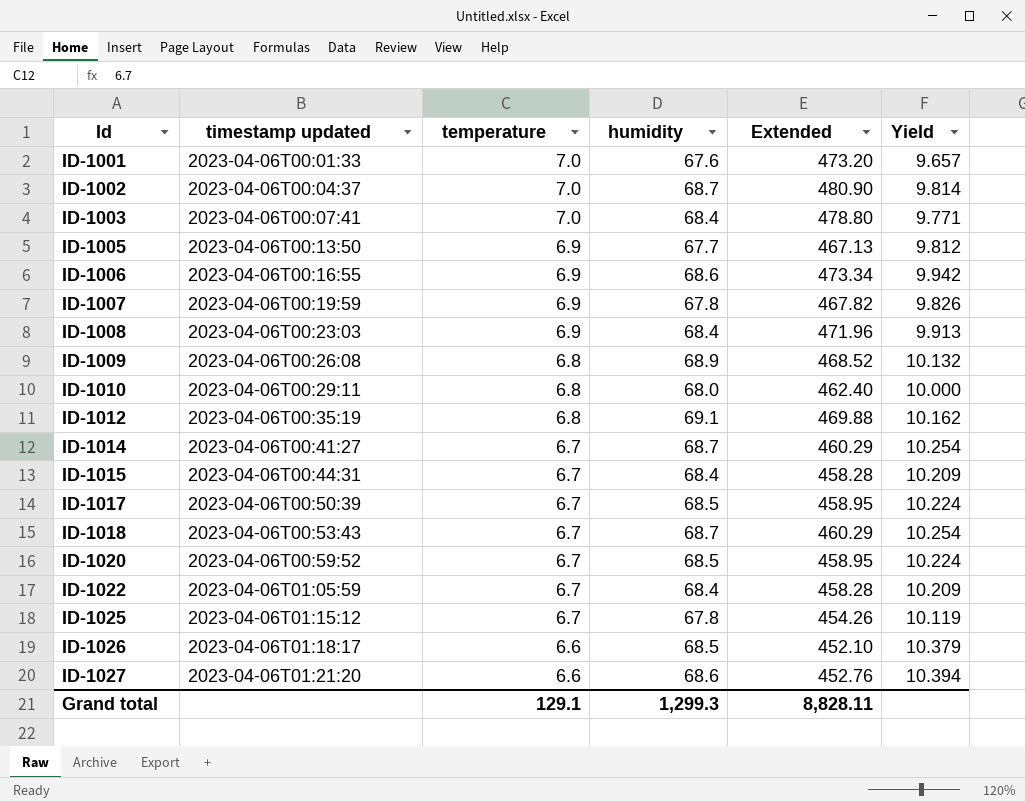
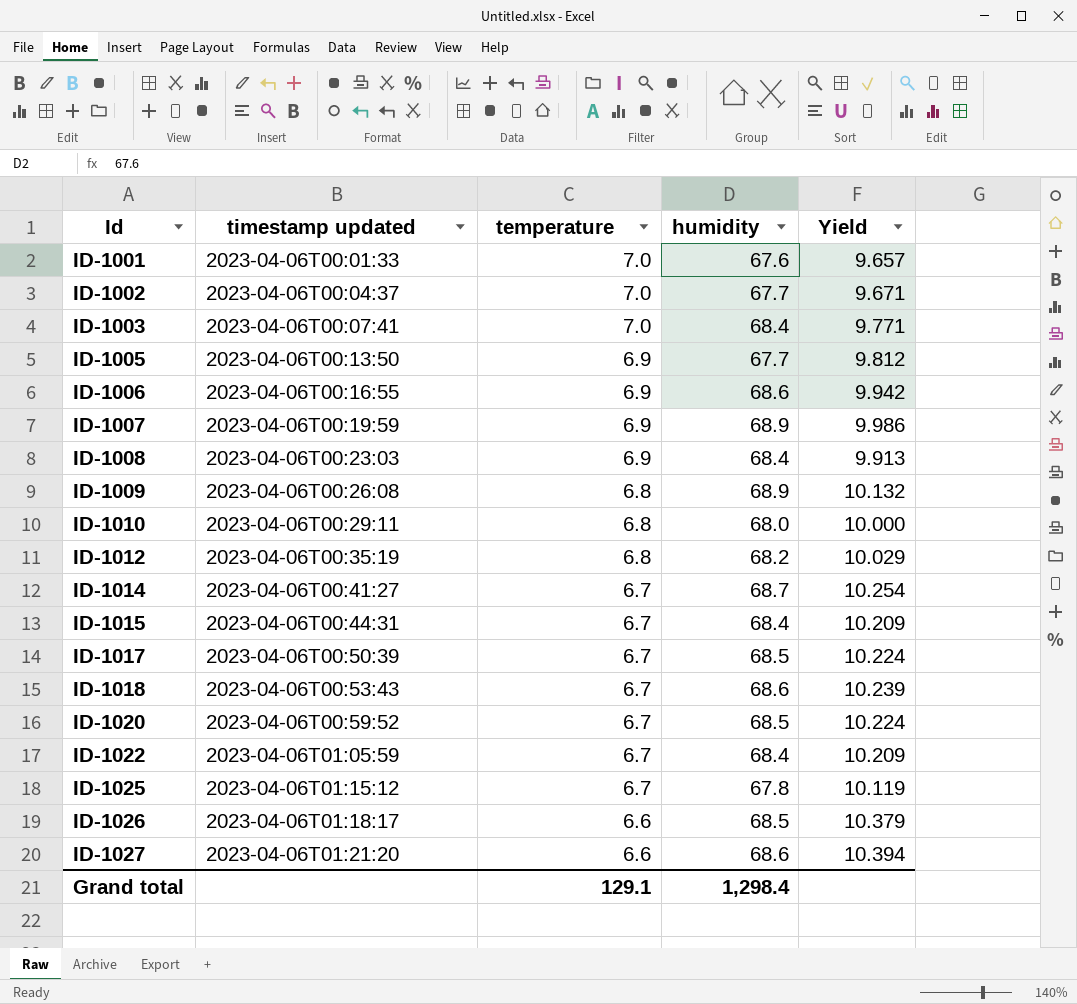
column Extended | formula: [temperature] * [humidity] -> none
ID-1002 | humidity: 68.7 -> 67.7
ID-1002 | Yield: 9.814 -> 9.671
ID-1007 | humidity: 67.8 -> 68.9
ID-1007 | Yield: 9.826 -> 9.986
ID-1012 | humidity: 69.1 -> 68.2
ID-1012 | Yield: 10.162 -> 10.029
ID-1018 | humidity: 68.7 -> 68.6
ID-1018 | Yield: 10.254 -> 10.239
Grand total | humidity: 1,299.3 -> 1,298.4

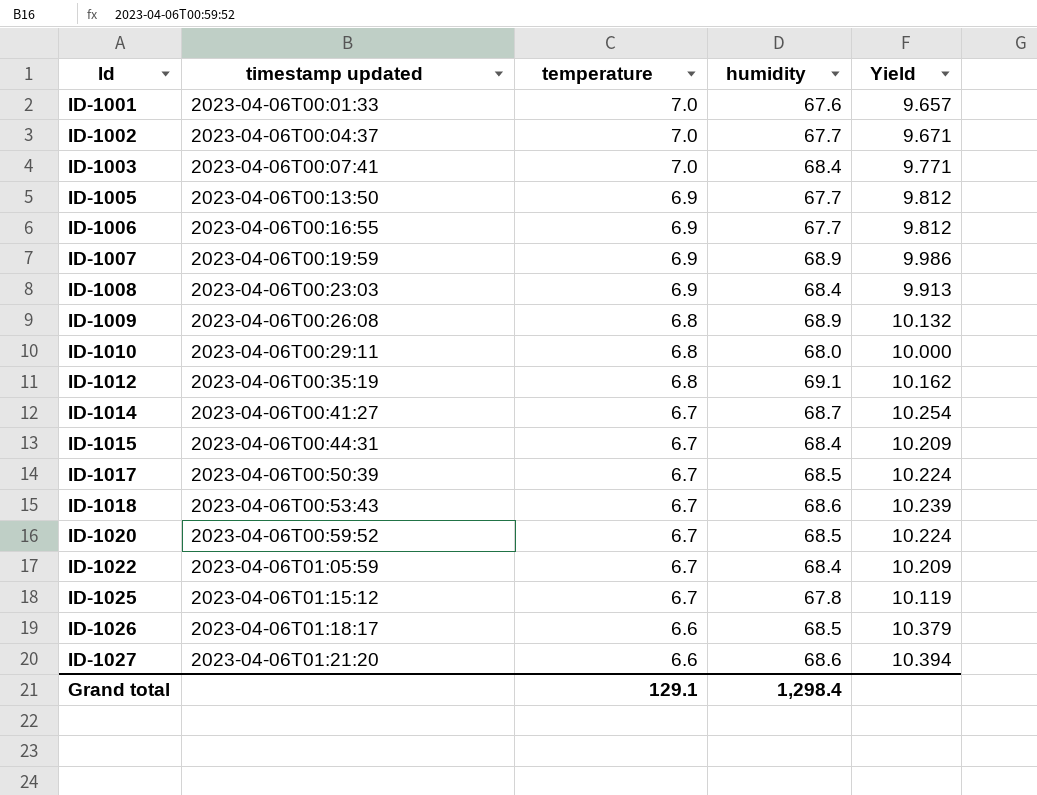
ID-1006 | humidity: 68.6 -> 67.7
ID-1006 | Yield: 9.942 -> 9.812
ID-1012 | humidity: 68.2 -> 69.1
ID-1012 | Yield: 10.029 -> 10.162

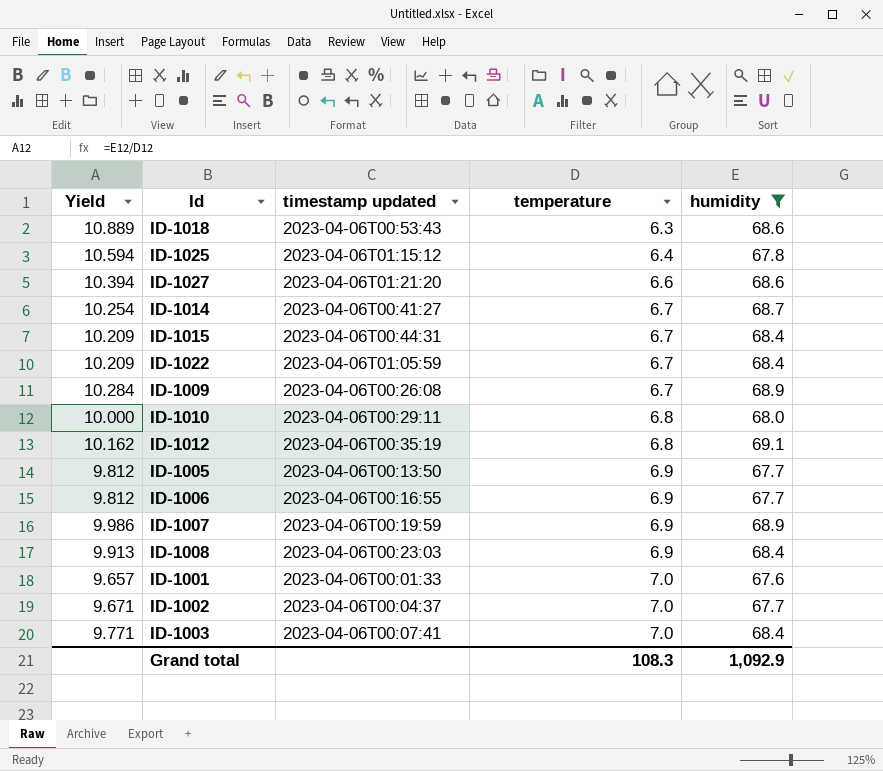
filter: none -> humidity != 68.5
row order: Id ascending -> temperature ascending
column Yield | position: 5 -> 1
ID-1018 | Yield: 10.239 -> 10.889
ID-1018 | temperature: 6.7 -> 6.3
ID-1025 | Yield: 10.119 -> 10.594
ID-1025 | temperature: 6.7 -> 6.4
ID-1009 | Yield: 10.132 -> 10.284
ID-1009 | temperature: 6.8 -> 6.7
Grand total | temperature: 129.1 -> 108.3
Grand total | humidity: 1,298.4 -> 1,092.9

